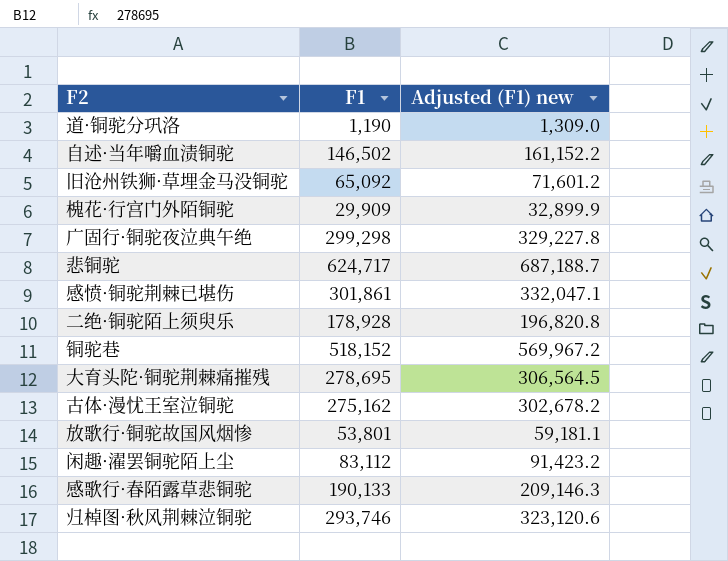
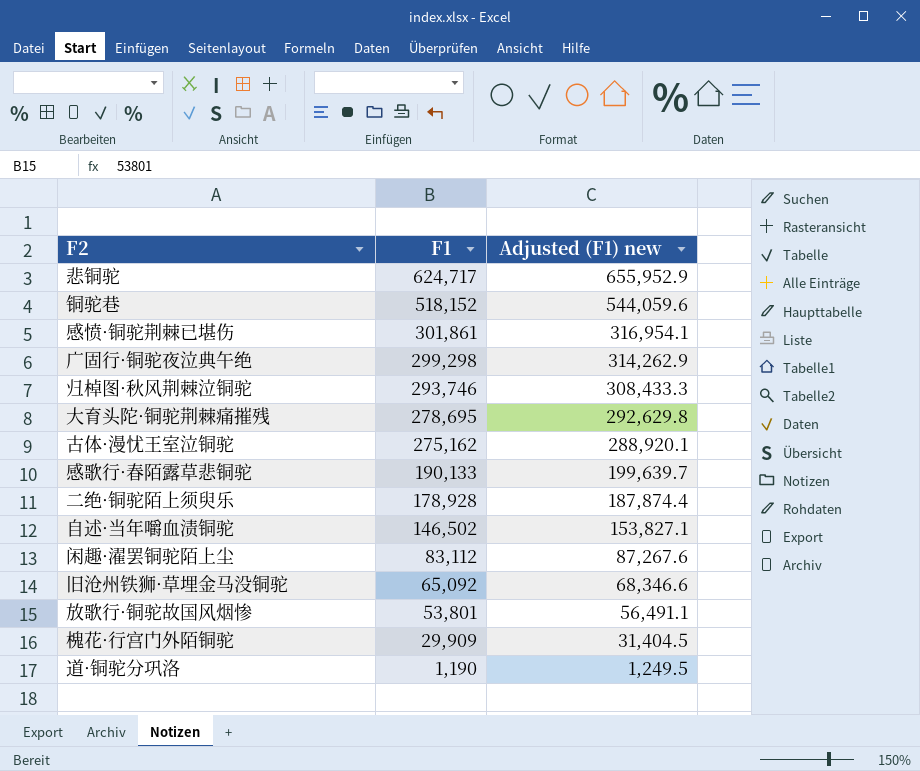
row order: none -> F1 descending
column Adjusted (F1) new | formula: [F1] * 1.1 -> [F1] * 1.05

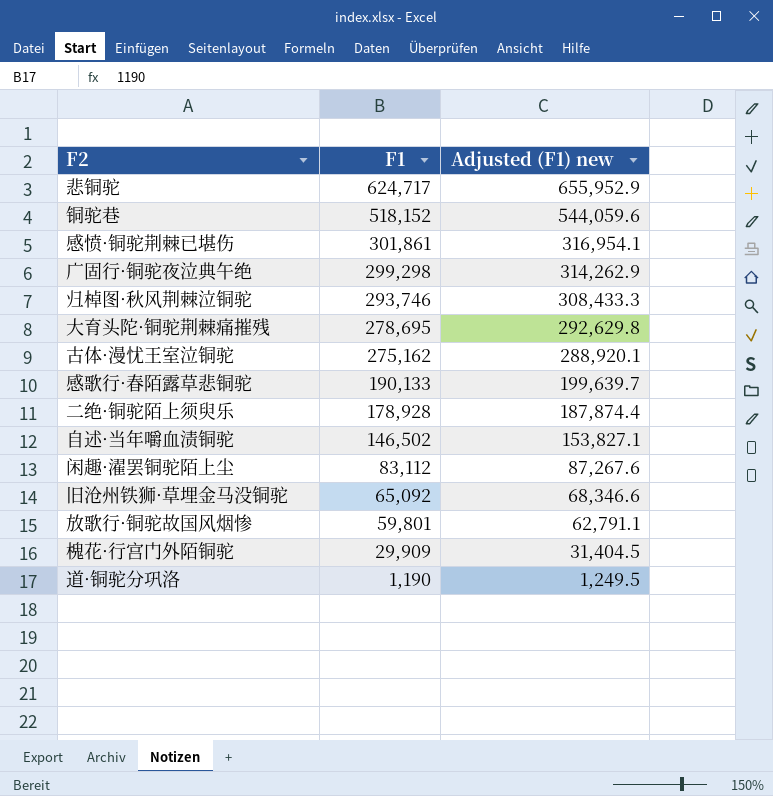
放歌行·铜驼故国风烟惨 | F1: 53,801 -> 59,801
放歌行·铜驼故国风烟惨 | Adjusted (F1) new: 56,491.1 -> 62,791.1

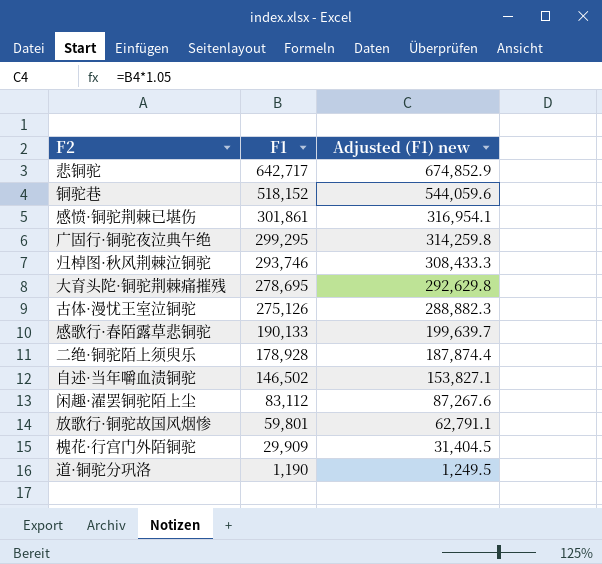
row 旧沧州铁狮·草埋金马没铜驼: 65,092 | 68,346.6 -> none
悲铜驼 | F1: 624,717 -> 642,717
悲铜驼 | Adjusted (F1) new: 655,952.9 -> 674,852.9
广固行·铜驼夜泣典午绝 | F1: 299,298 -> 299,295
广固行·铜驼夜泣典午绝 | Adjusted (F1) new: 314,262.9 -> 314,259.8
古体·漫忧王室泣铜驼 | F1: 275,162 -> 275,126
古体·漫忧王室泣铜驼 | Adjusted (F1) new: 288,920.1 -> 288,882.3

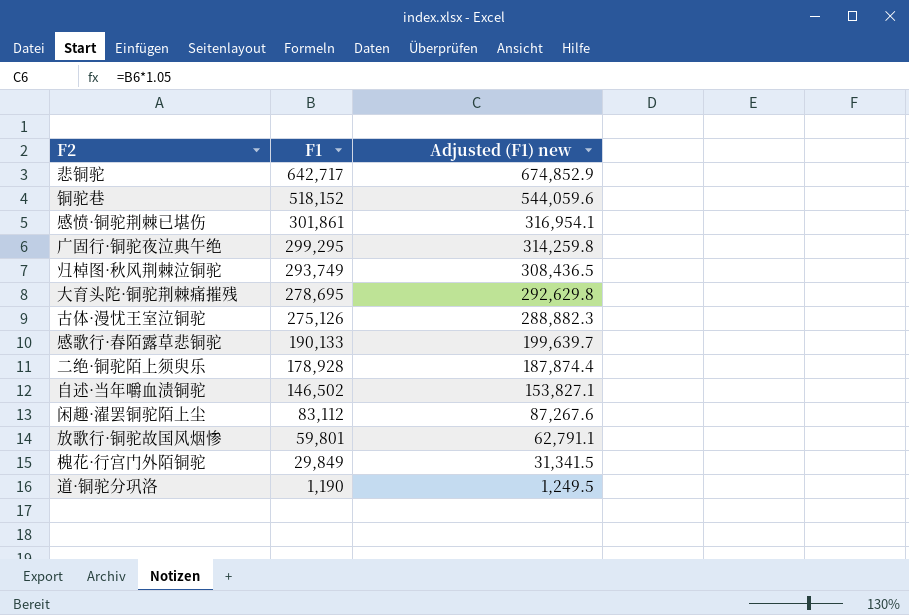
归棹图·秋风荆棘泣铜驼 | F1: 293,746 -> 293,749
归棹图·秋风荆棘泣铜驼 | Adjusted (F1) new: 308,433.3 -> 308,436.5
槐花·行宫门外陌铜驼 | F1: 29,909 -> 29,849
槐花·行宫门外陌铜驼 | Adjusted (F1) new: 31,404.5 -> 31,341.5

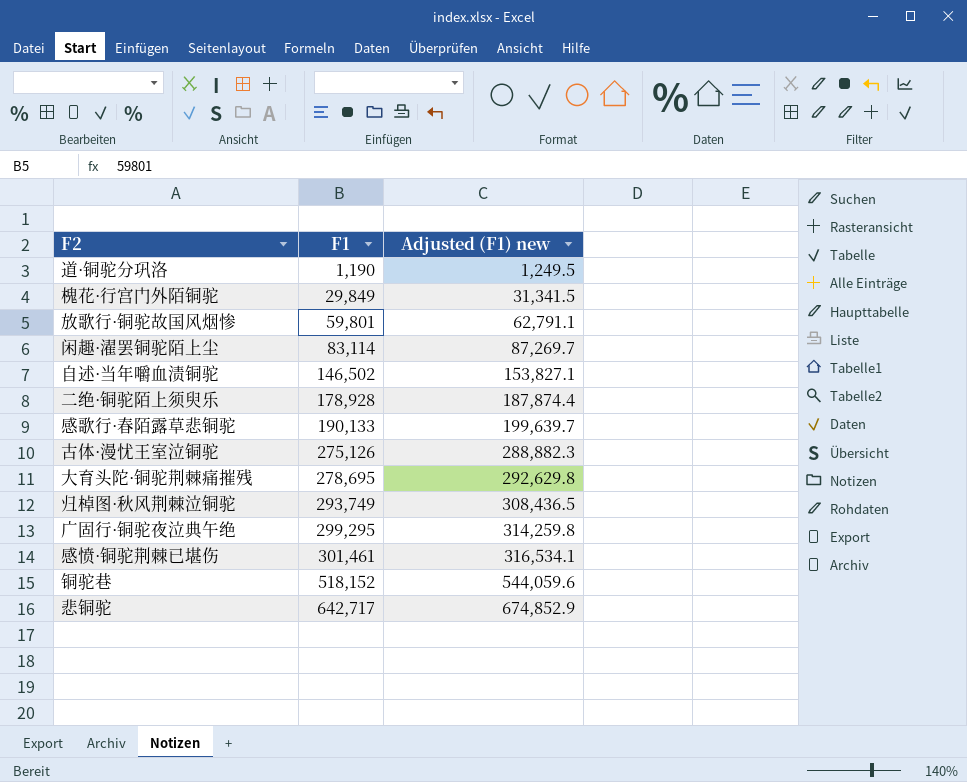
row order: F1 descending -> F1 ascending
闲趣·濯罢铜驼陌上尘 | F1: 83,112 -> 83,114
闲趣·濯罢铜驼陌上尘 | Adjusted (F1) new: 87,267.6 -> 87,269.7
感愤·铜驼荆棘已堪伤 | F1: 301,861 -> 301,461
感愤·铜驼荆棘已堪伤 | Adjusted (F1) new: 316,954.1 -> 316,534.1

